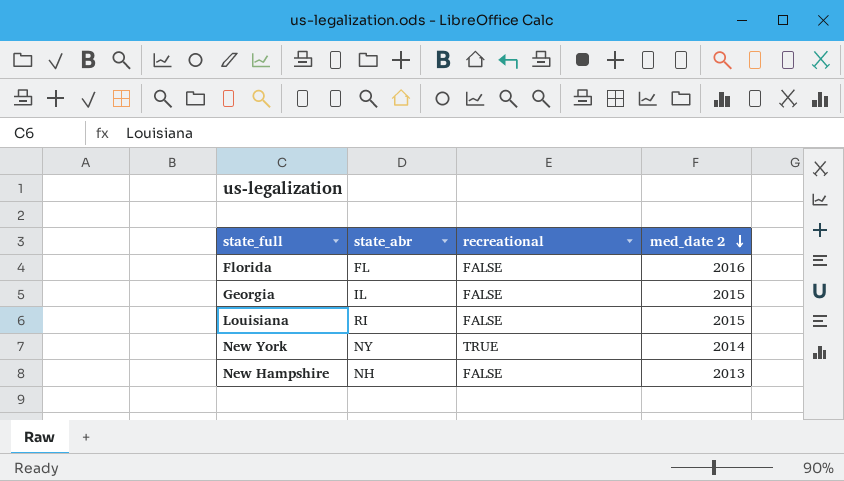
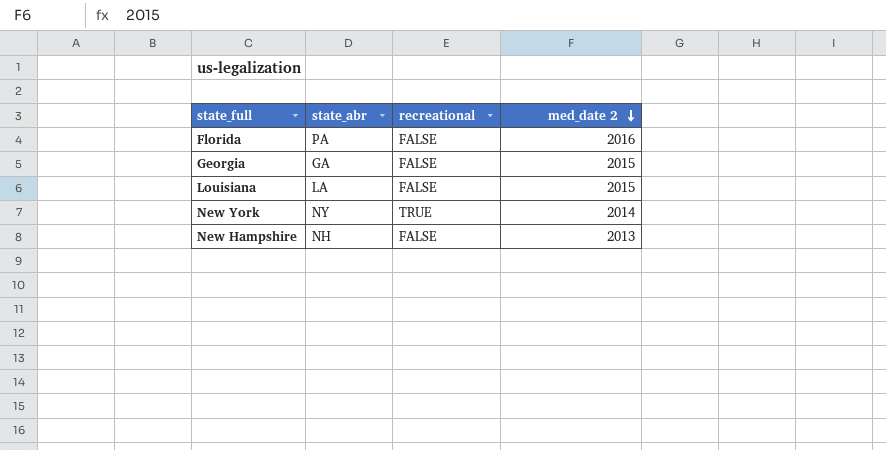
Florida | state_abr: FL -> PA
Georgia | state_abr: IL -> GA
Louisiana | state_abr: RI -> LA

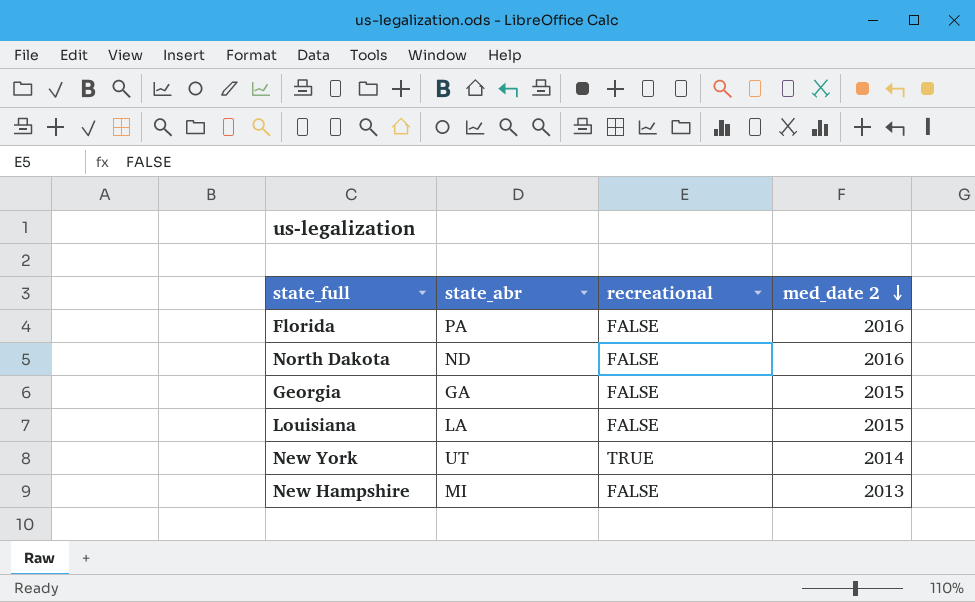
row North Dakota: none -> ND | FALSE | 2016
New York | state_abr: NY -> UT
New Hampshire | state_abr: NH -> MI

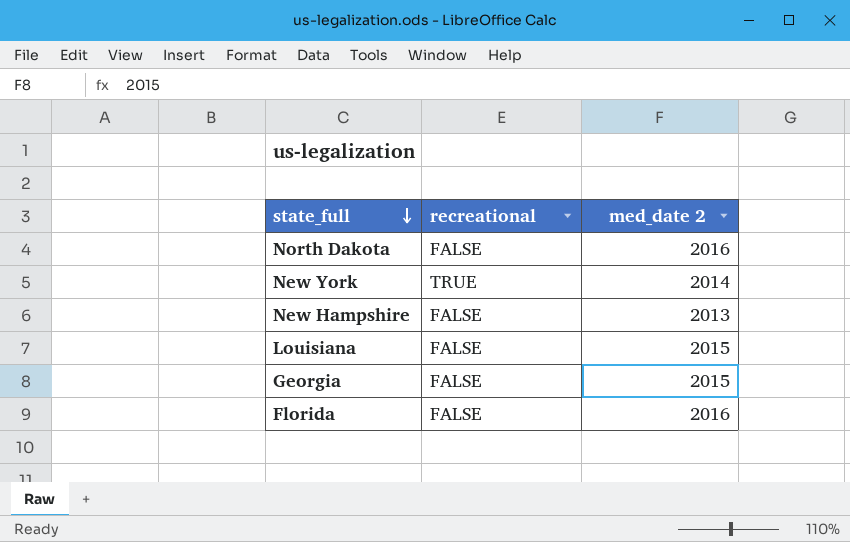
row order: med_date 2 descending -> state_full descending
column state_abr | position: 2 -> none

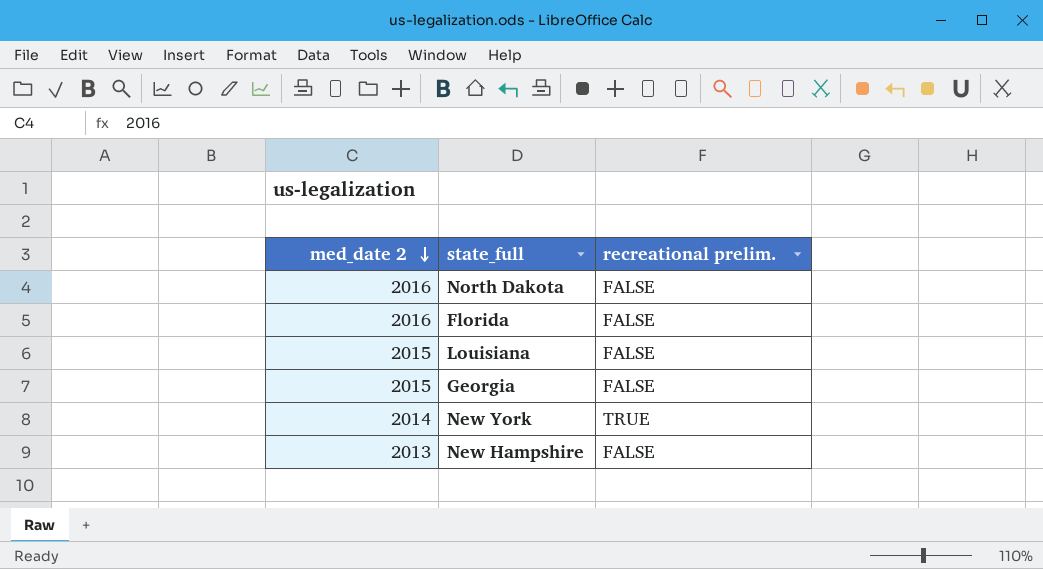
row order: state_full descending -> med_date 2 descending
column med_date 2 | position: 3 -> 1
column name: recreational -> recreational prelim.

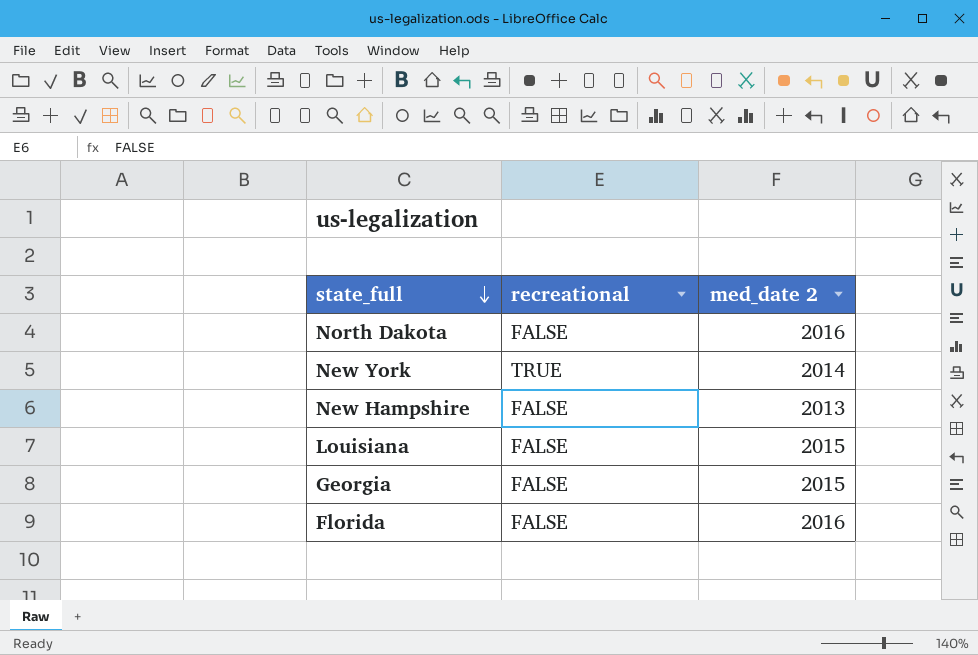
row order: med_date 2 descending -> state_full descending
column name: recreational prelim. -> recreational
column med_date 2 | position: 1 -> 3

